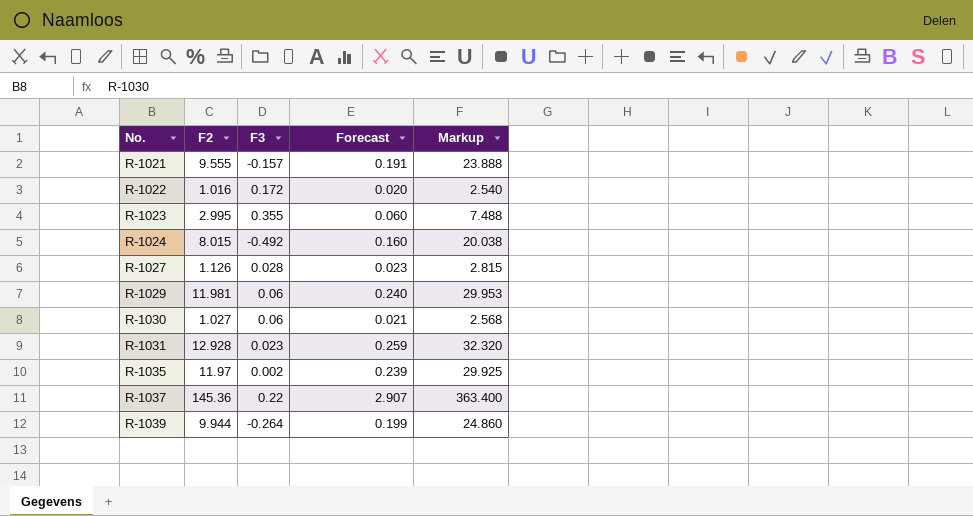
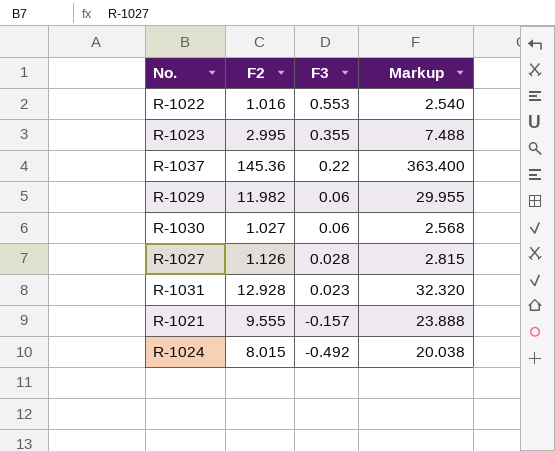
row order: No. ascending -> F3 descending
column Forecast | formula: [F2] * 0.02 -> none
row R-1035: 11.97 | 0.002 | 0.239 | 29.925 -> none
row R-1039: 9.944 | -0.264 | 0.199 | 24.860 -> none
R-1022 | F3: 0.172 -> 0.553
R-1029 | F2: 11.981 -> 11.982
R-1029 | Markup: 29.953 -> 29.955

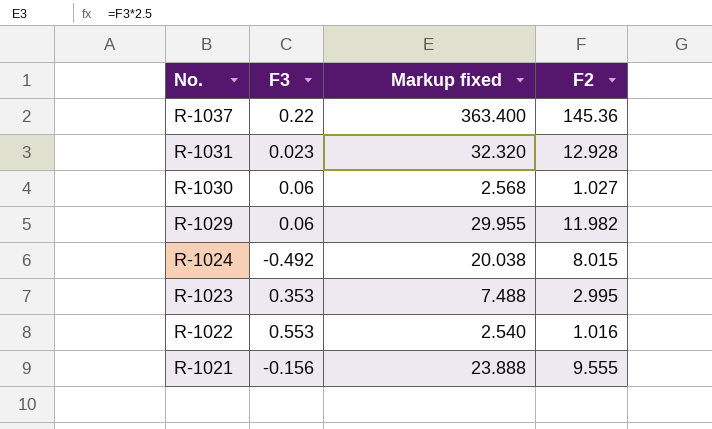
row order: F3 descending -> No. descending
column name: Markup -> Markup fixed
column F2 | position: 2 -> 4
row R-1027: 1.126 | 0.028 | 2.815 -> none
R-1023 | F3: 0.355 -> 0.353
R-1021 | F3: -0.157 -> -0.156

